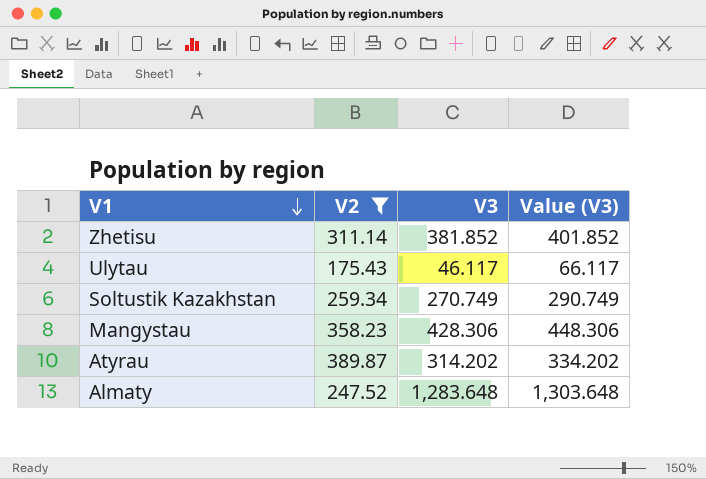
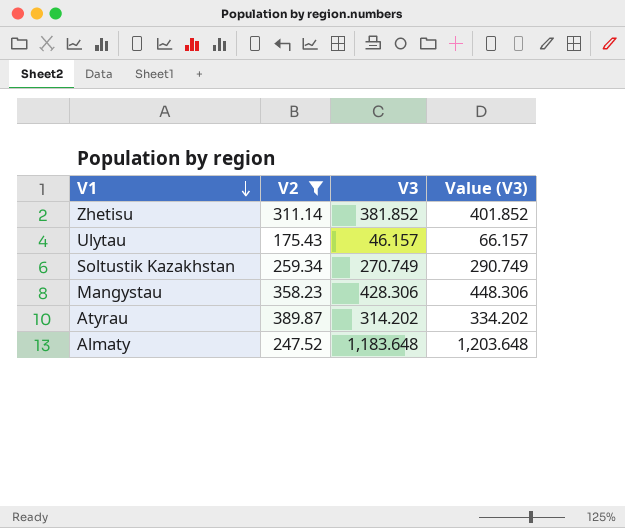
Ulytau | V3: 46.117 -> 46.157
Ulytau | Value (V3): 66.117 -> 66.157
Almaty | V3: 1,283.648 -> 1,183.648
Almaty | Value (V3): 1,303.648 -> 1,203.648

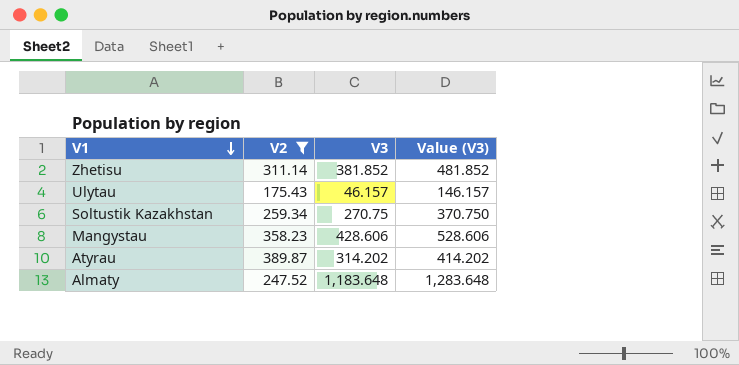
column Value (V3) | formula: [V3] + 20 -> [V3] + 100
Soltustik Kazakhstan | V3: 270.749 -> 270.75
Mangystau | V3: 428.306 -> 428.606

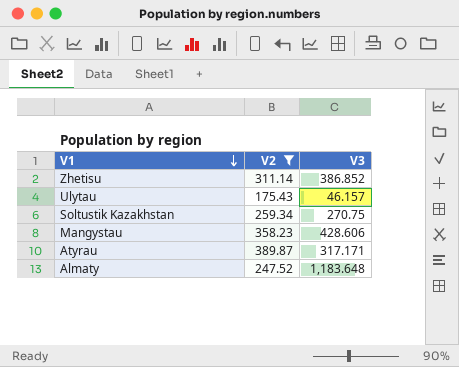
column Value (V3) | formula: [V3] + 100 -> none
Zhetisu | V3: 381.852 -> 386.852
Atyrau | V3: 314.202 -> 317.171

